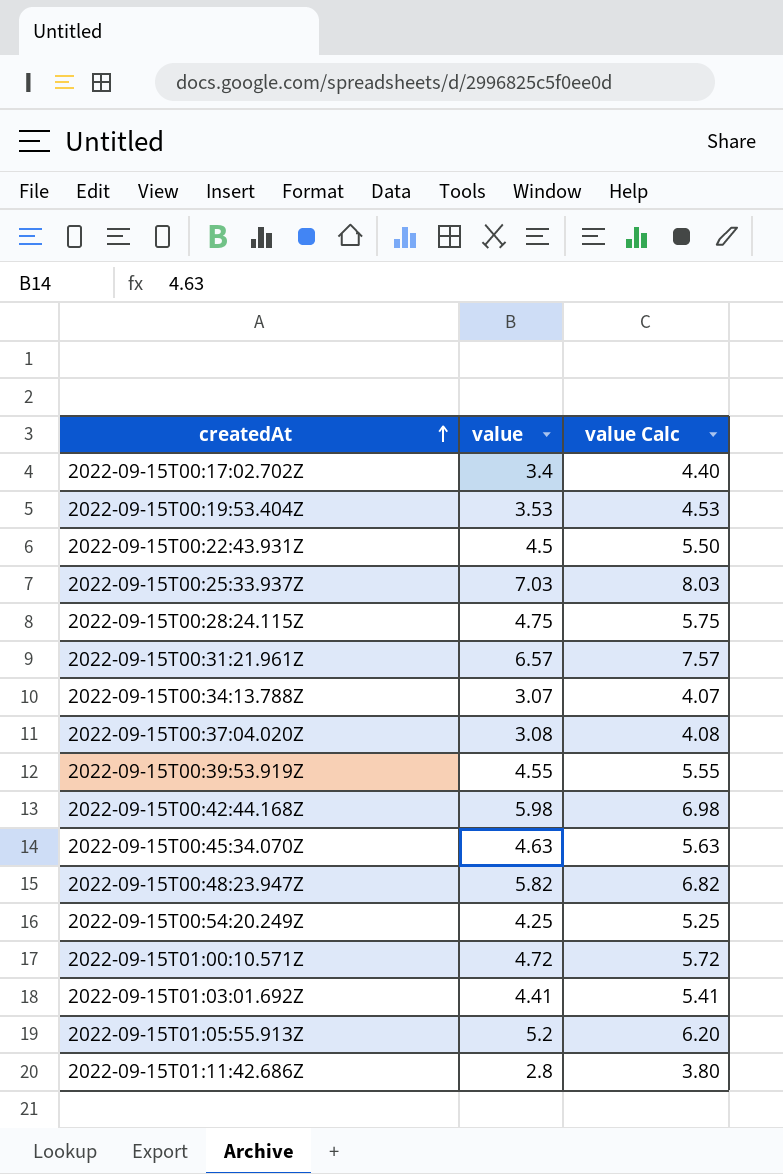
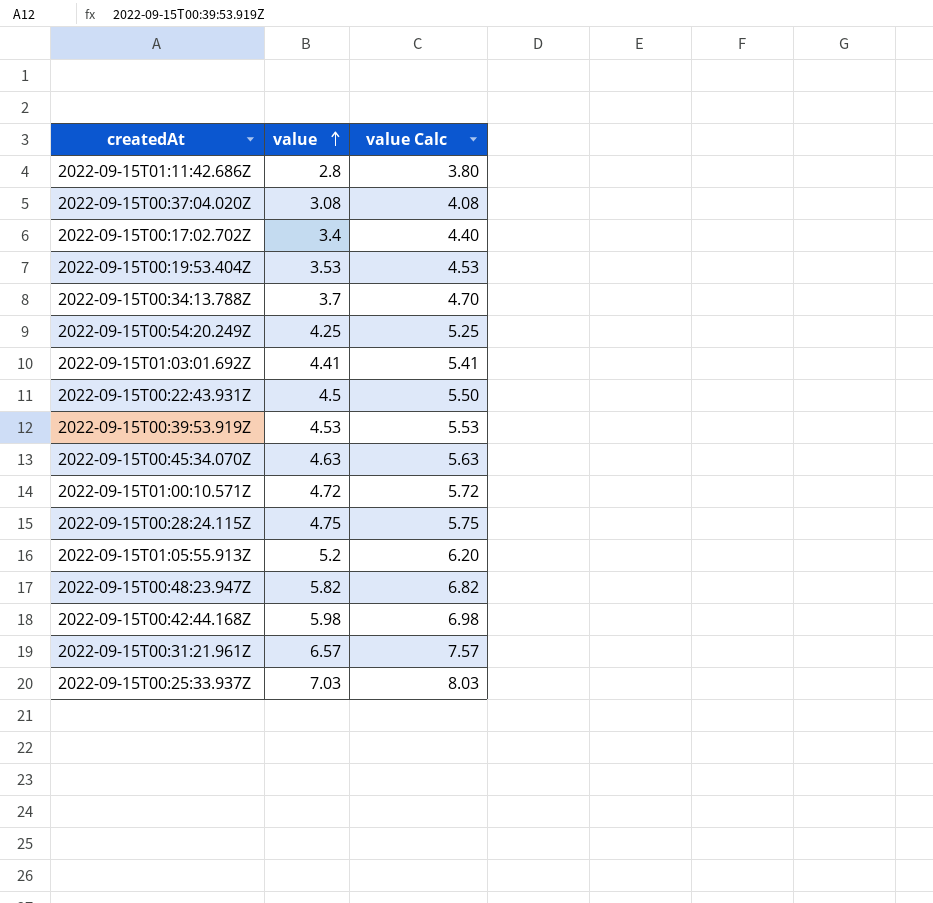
row order: createdAt ascending -> value ascending
2022-09-15T00:34:13.788Z | value: 3.07 -> 3.7
2022-09-15T00:34:13.788Z | value Calc: 4.07 -> 4.70
2022-09-15T00:39:53.919Z | value: 4.55 -> 4.53
2022-09-15T00:39:53.919Z | value Calc: 5.55 -> 5.53

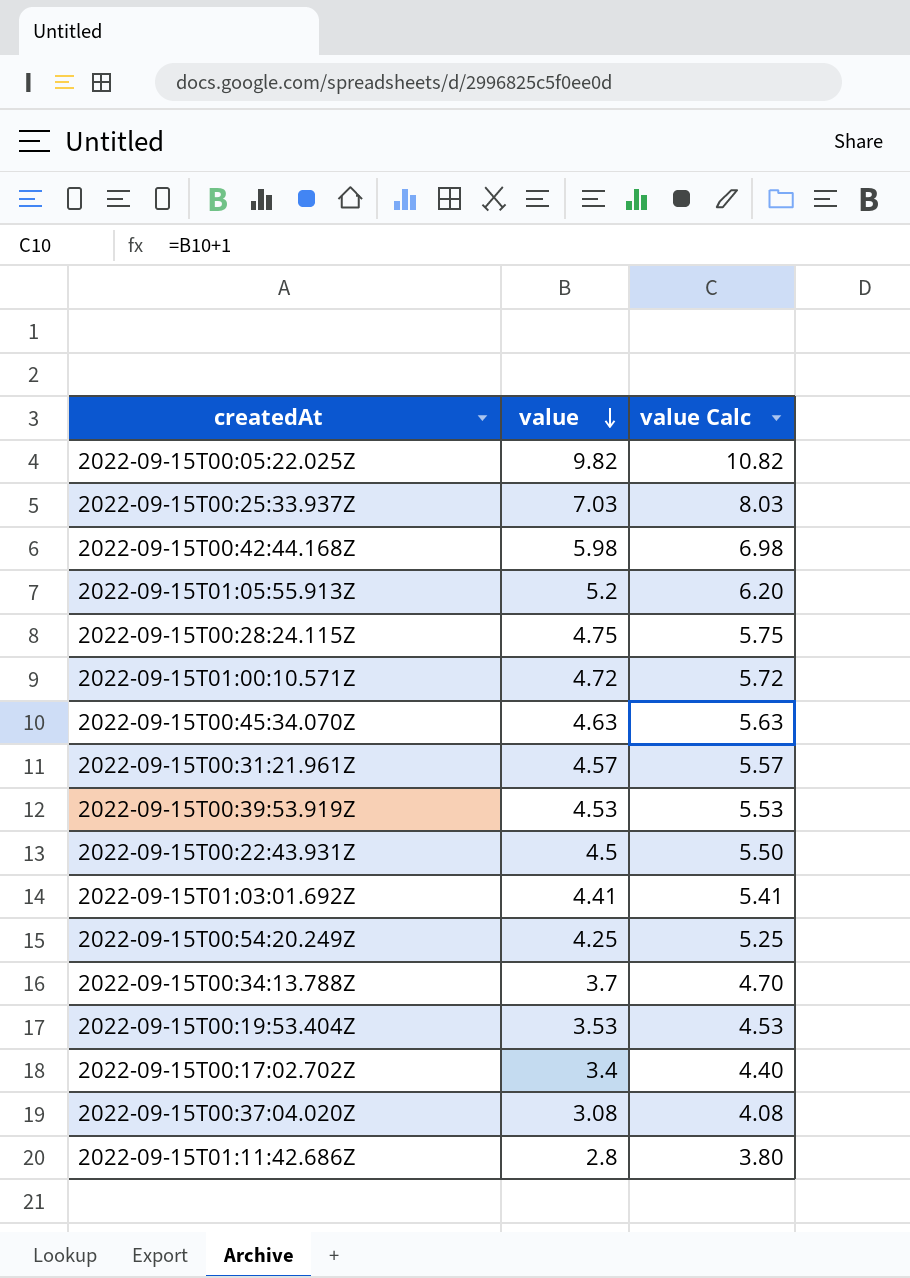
row order: value ascending -> value descending
row 2022-09-15T00:48:23.947Z: 5.82 | 6.82 -> none
row 2022-09-15T00:05:22.025Z: none -> 9.82 | 10.82
2022-09-15T00:31:21.961Z | value: 6.57 -> 4.57
2022-09-15T00:31:21.961Z | value Calc: 7.57 -> 5.57

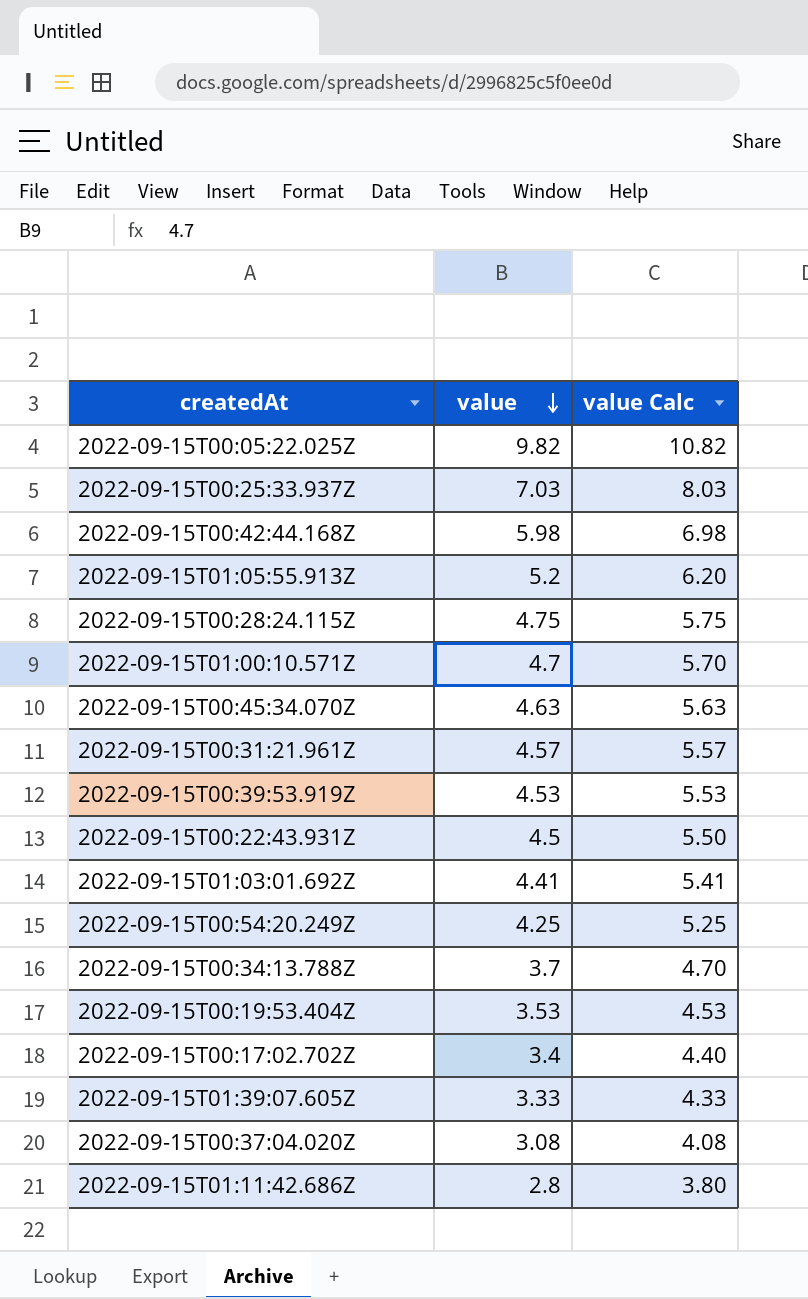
2022-09-15T01:00:10.571Z | value: 4.72 -> 4.7
2022-09-15T01:00:10.571Z | value Calc: 5.72 -> 5.70
row 2022-09-15T01:39:07.605Z: none -> 3.33 | 4.33

